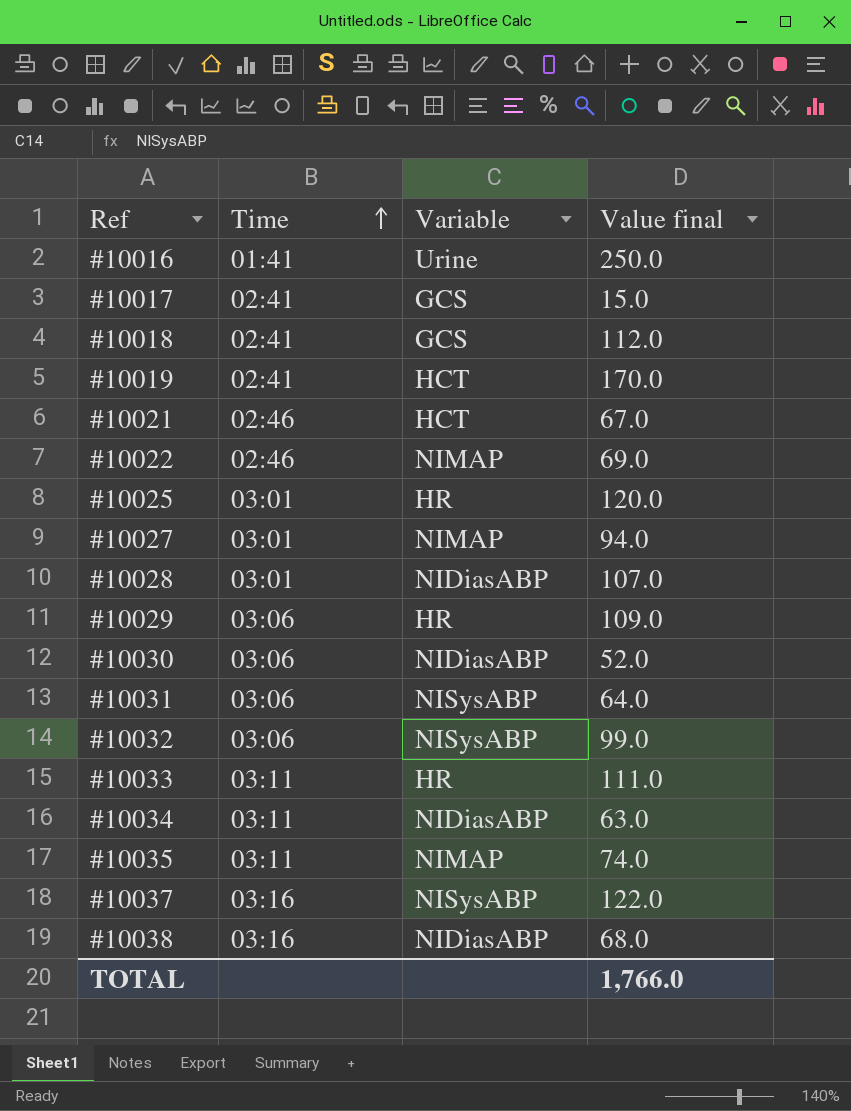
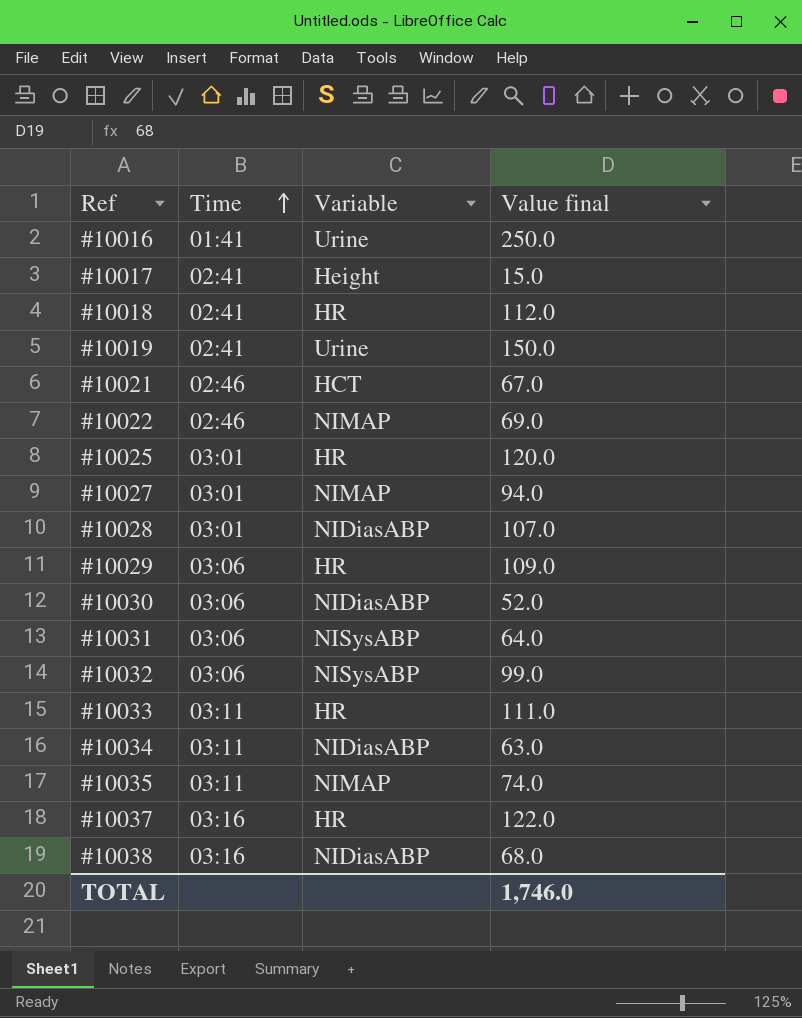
#10017 | Variable: GCS -> Height
#10018 | Variable: GCS -> HR
#10019 | Variable: HCT -> Urine
#10019 | Value final: 170.0 -> 150.0
#10037 | Variable: NISysABP -> HR
TOTAL | Value final: 1,766.0 -> 1,746.0

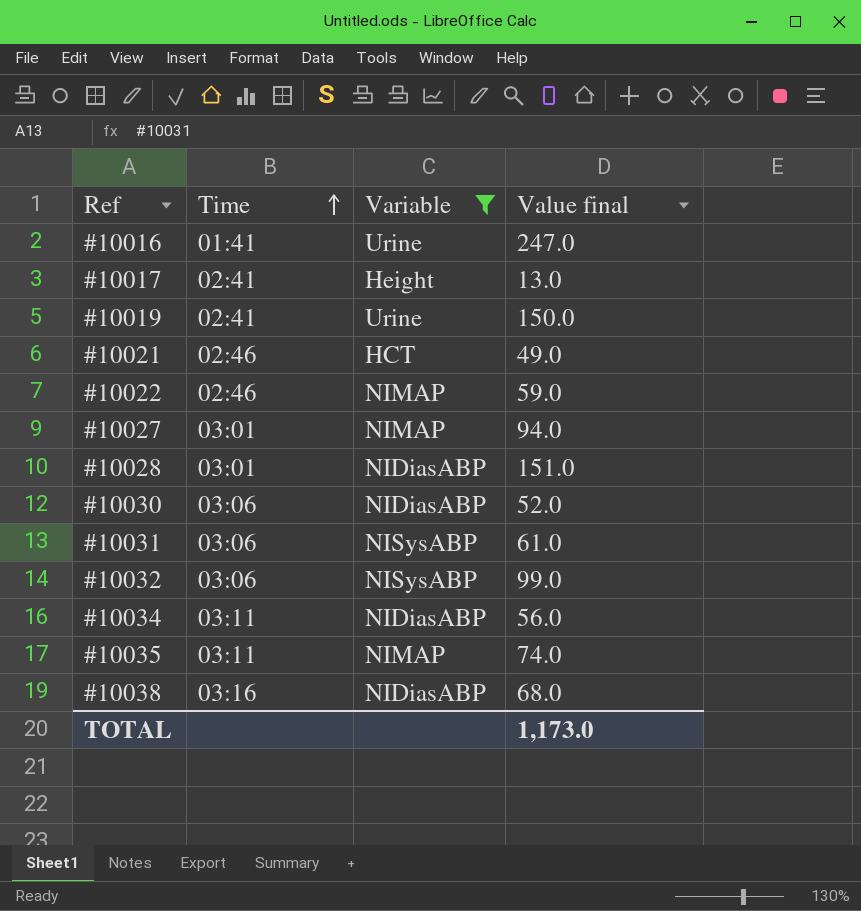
filter: none -> Variable != HR
#10016 | Value final: 250.0 -> 247.0
#10017 | Value final: 15.0 -> 13.0
#10021 | Value final: 67.0 -> 49.0
#10022 | Value final: 69.0 -> 59.0
#10028 | Value final: 107.0 -> 151.0
#10031 | Value final: 64.0 -> 61.0
#10034 | Value final: 63.0 -> 56.0
TOTAL | Value final: 1,746.0 -> 1,173.0

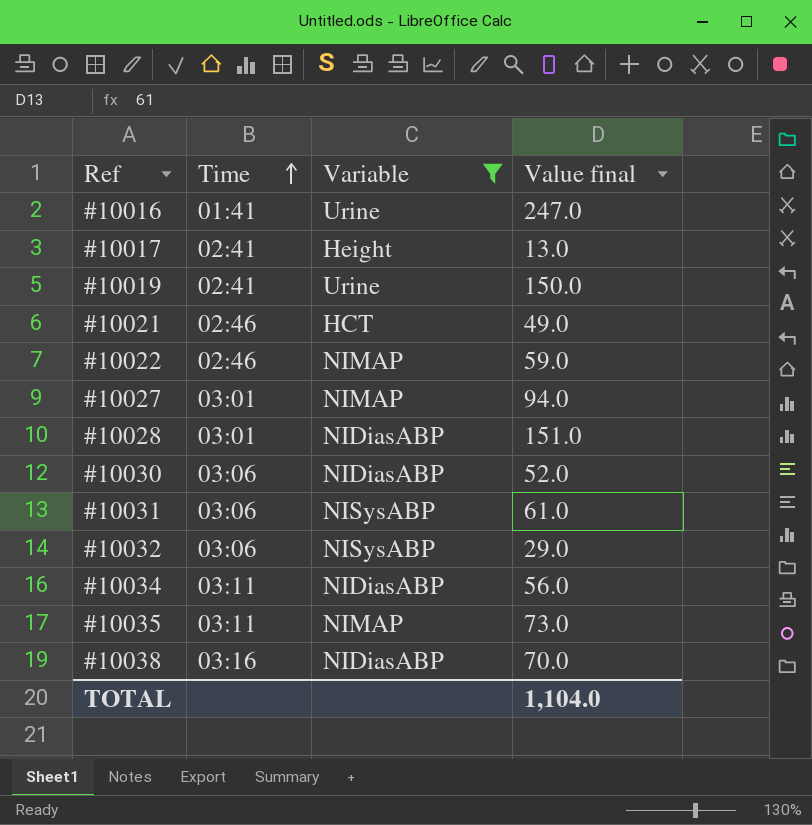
#10032 | Value final: 99.0 -> 29.0
#10035 | Value final: 74.0 -> 73.0
#10038 | Value final: 68.0 -> 70.0
TOTAL | Value final: 1,173.0 -> 1,104.0

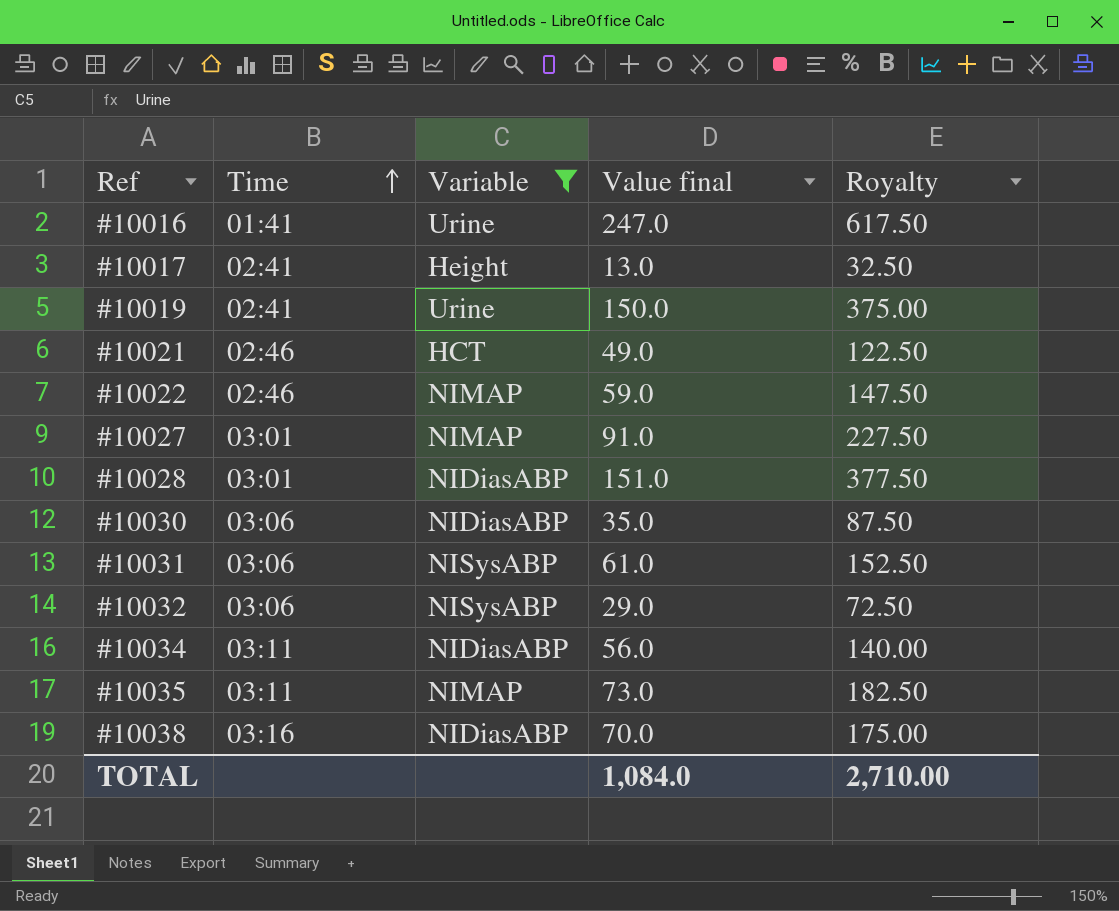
column Royalty | formula: none -> [Value final] * 2.5
#10027 | Value final: 94.0 -> 91.0
#10030 | Value final: 52.0 -> 35.0
TOTAL | Value final: 1,104.0 -> 1,084.0

